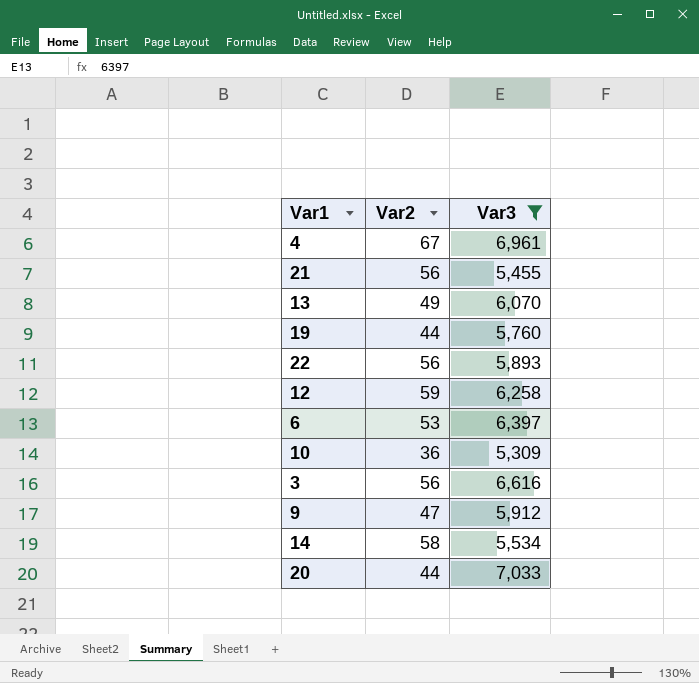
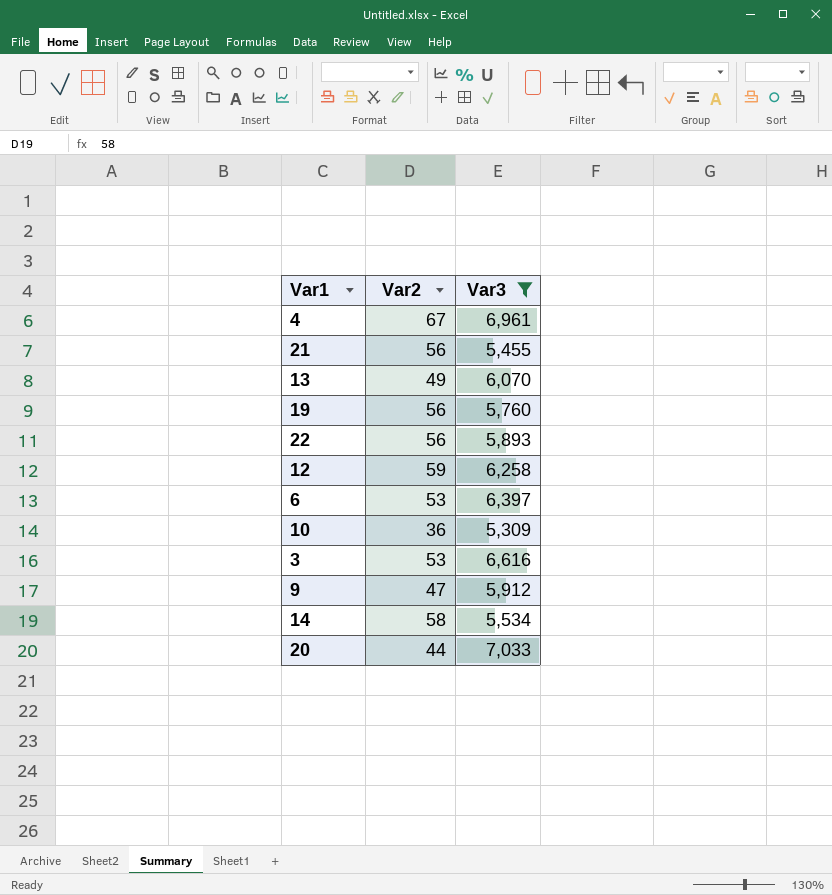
19 | Var2: 44 -> 56
3 | Var2: 56 -> 53

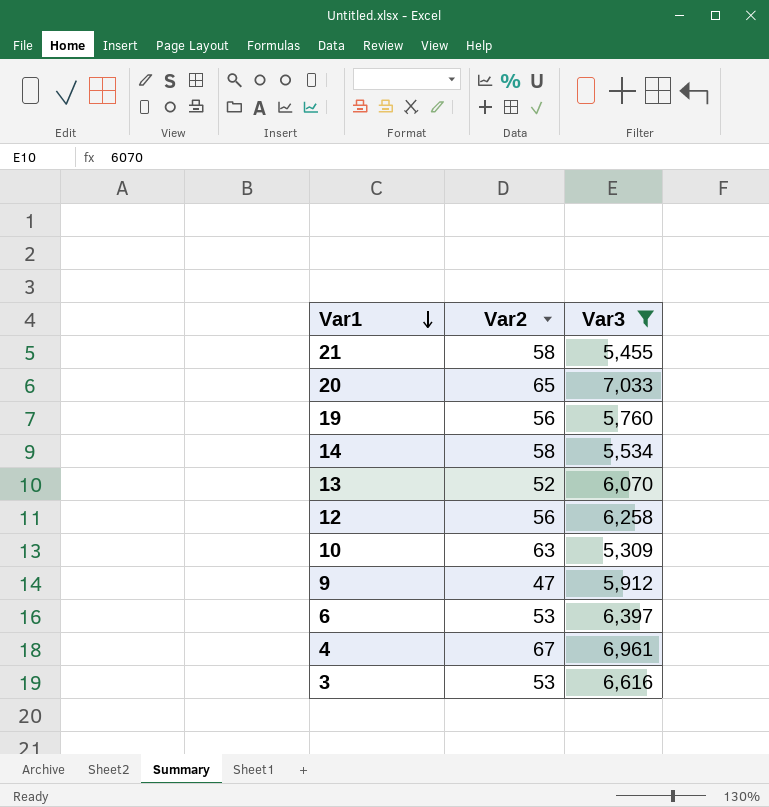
row order: none -> Var1 descending
row 22: 56 | 5,893 -> none
21 | Var2: 56 -> 58
20 | Var2: 44 -> 65
13 | Var2: 49 -> 52
12 | Var2: 59 -> 56
10 | Var2: 36 -> 63

